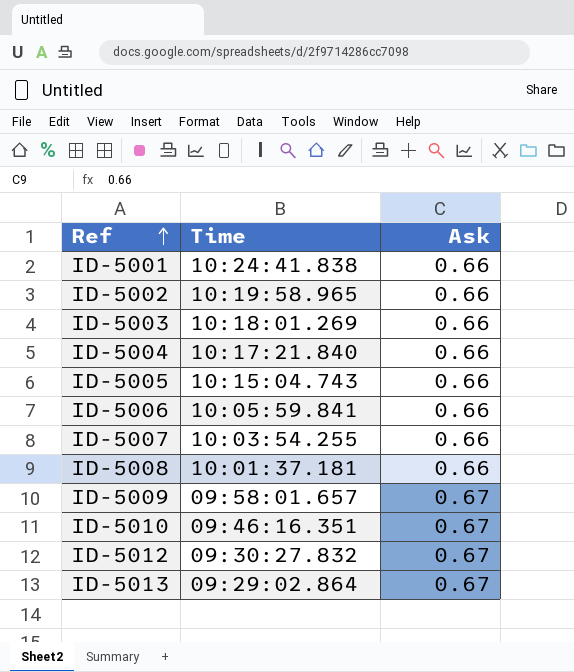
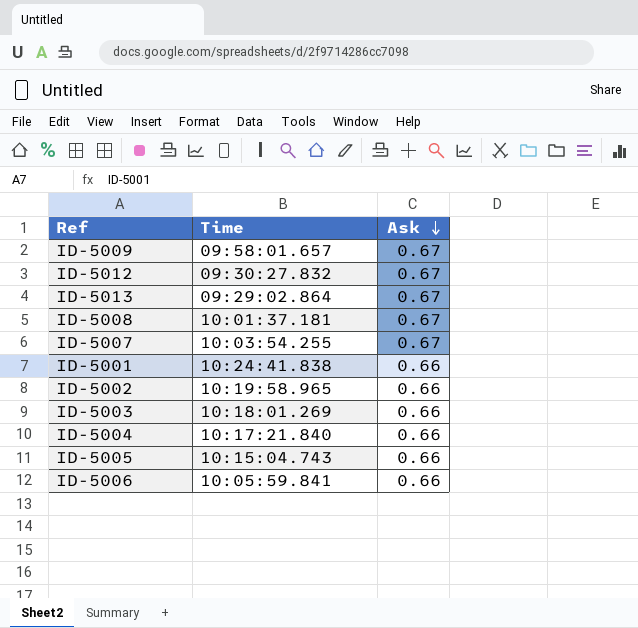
row order: Ref ascending -> Ask descending
row ID-5010: 09:46:16.351 | 0.67 -> none
ID-5008 | Ask: 0.66 -> 0.67
ID-5007 | Ask: 0.66 -> 0.67

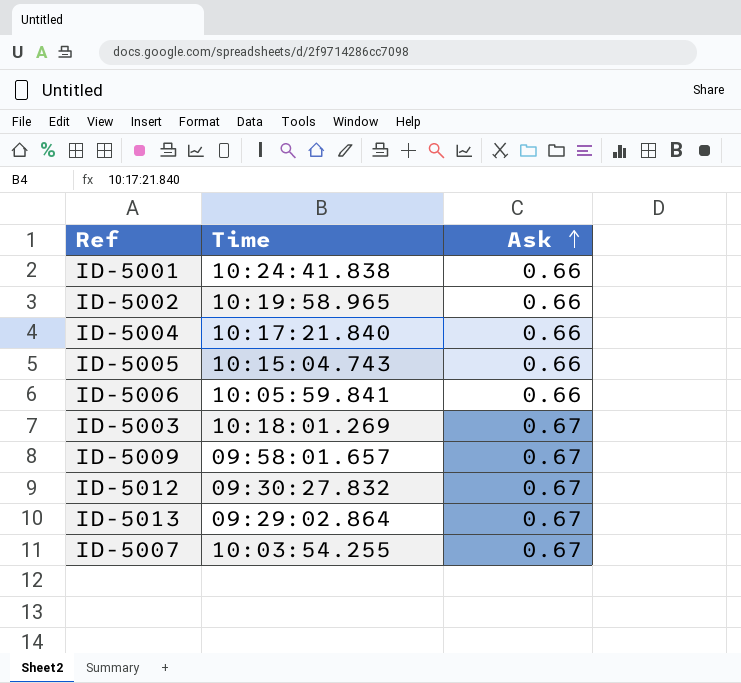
row order: Ask descending -> Ask ascending
row ID-5008: 10:01:37.181 | 0.67 -> none
ID-5003 | Ask: 0.66 -> 0.67

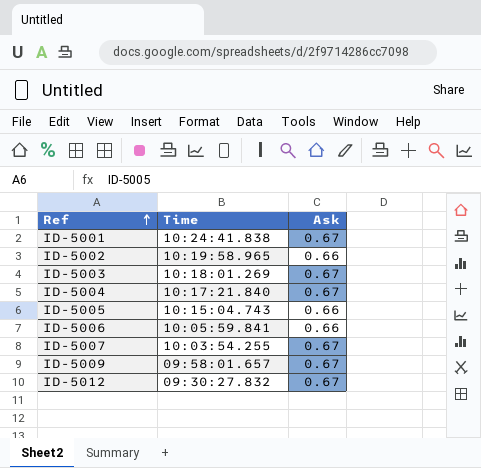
row order: Ask ascending -> Ref ascending
row ID-5013: 09:29:02.864 | 0.67 -> none
ID-5001 | Ask: 0.66 -> 0.67
ID-5004 | Ask: 0.66 -> 0.67

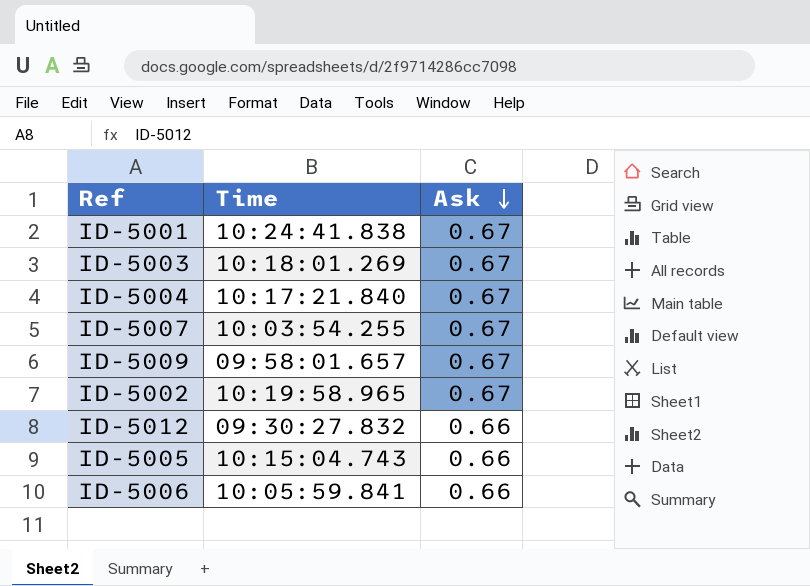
row order: Ref ascending -> Ask descending
ID-5002 | Ask: 0.66 -> 0.67
ID-5012 | Ask: 0.67 -> 0.66

